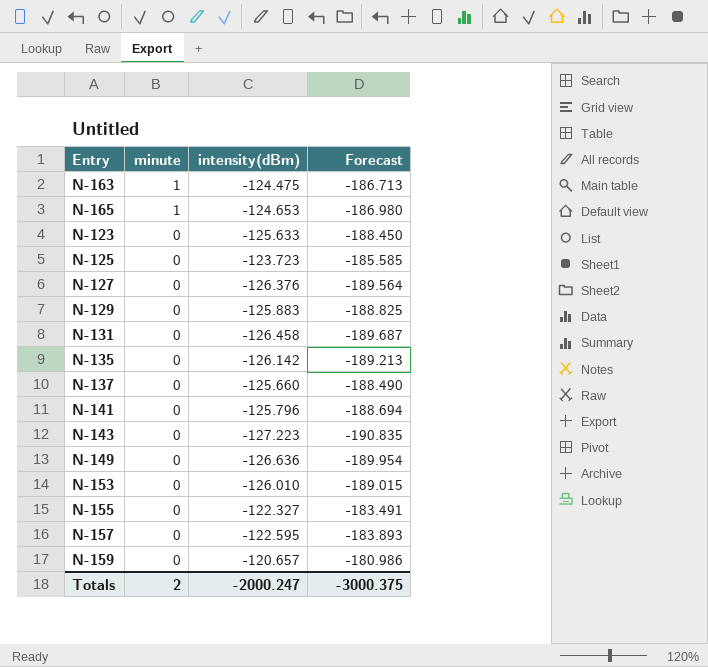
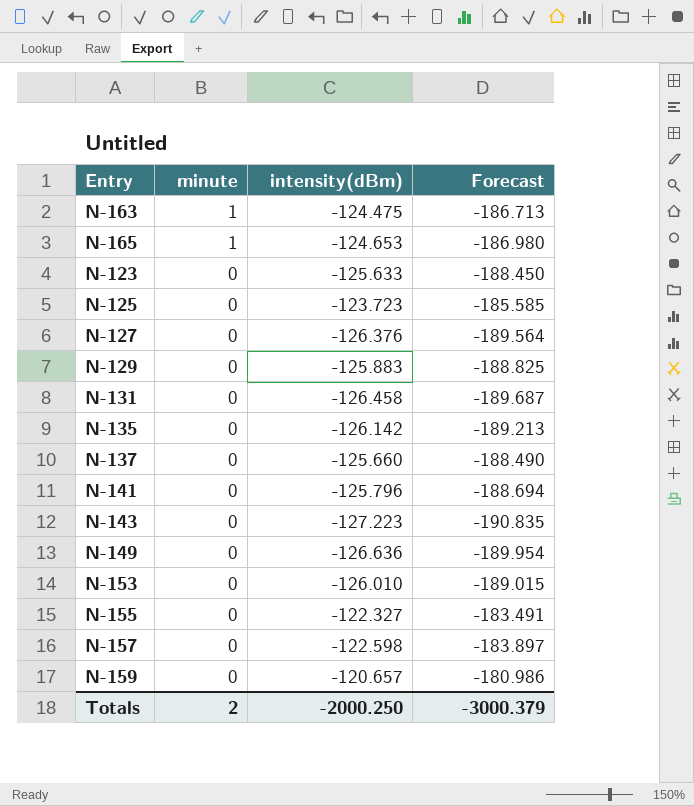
N-157 | intensity(dBm): -122.595 -> -122.598
N-157 | Forecast: -183.893 -> -183.897
Totals | intensity(dBm): -2000.247 -> -2000.250
Totals | Forecast: -3000.375 -> -3000.379

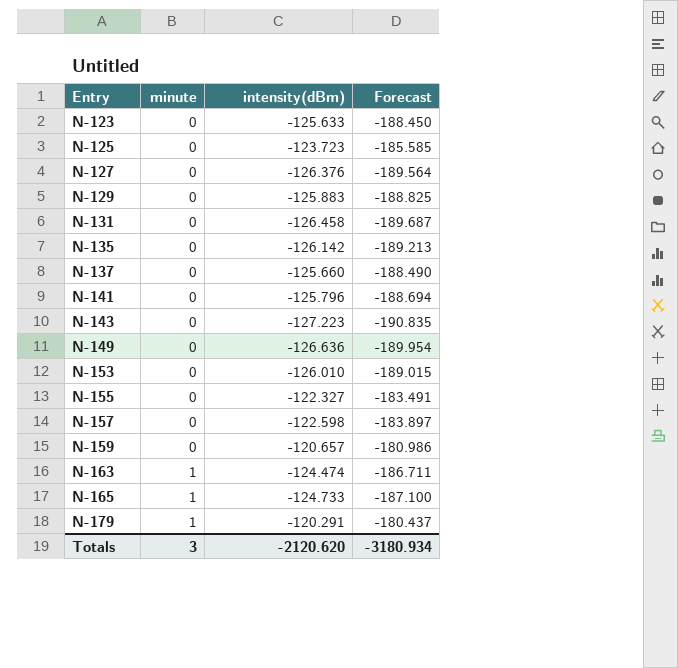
row order: minute descending -> Entry ascending
N-163 | intensity(dBm): -124.475 -> -124.474
N-163 | Forecast: -186.713 -> -186.711
N-165 | intensity(dBm): -124.653 -> -124.733
N-165 | Forecast: -186.980 -> -187.100
row N-179: none -> 1 | -120.291 | -180.437
Totals | minute: 2 -> 3
Totals | intensity(dBm): -2000.250 -> -2120.620
Totals | Forecast: -3000.379 -> -3180.934

